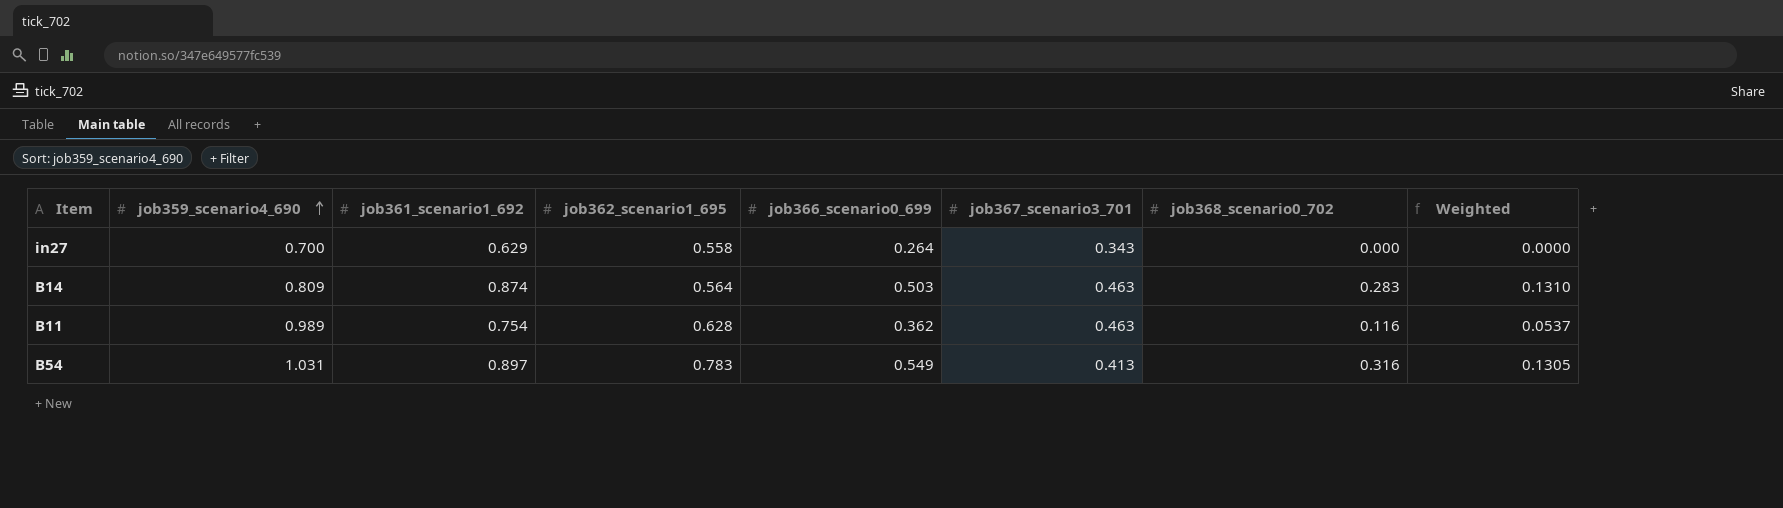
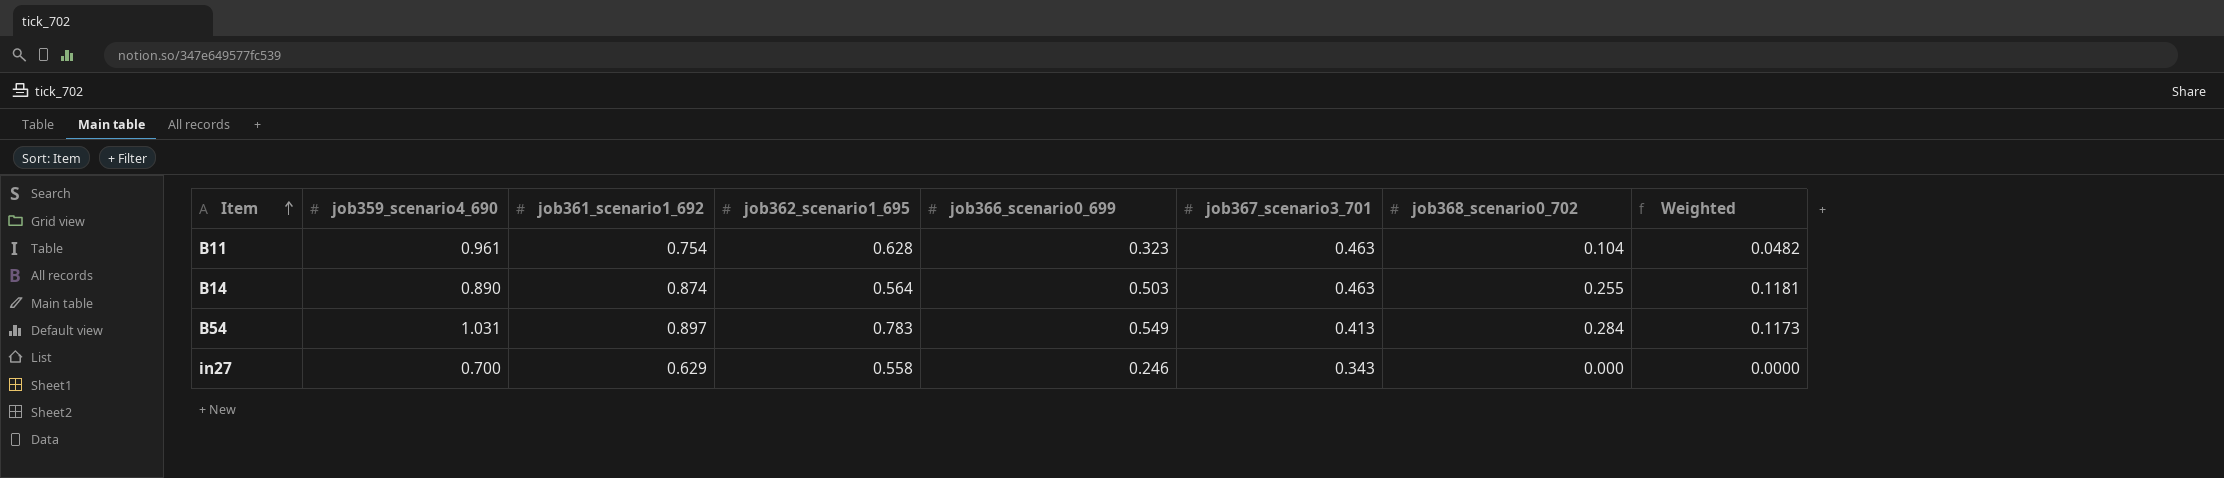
row order: job359_scenario4_690 ascending -> Item ascending
B11 | job359_scenario4_690: 0.989 -> 0.961
B11 | job366_scenario0_699: 0.362 -> 0.323
B11 | job368_scenario0_702: 0.116 -> 0.104
B11 | Weighted: 0.0537 -> 0.0482
B14 | job359_scenario4_690: 0.809 -> 0.890
B14 | job368_scenario0_702: 0.283 -> 0.255
B14 | Weighted: 0.1310 -> 0.1181
B54 | job368_scenario0_702: 0.316 -> 0.284
B54 | Weighted: 0.1305 -> 0.1173
in27 | job366_scenario0_699: 0.264 -> 0.246

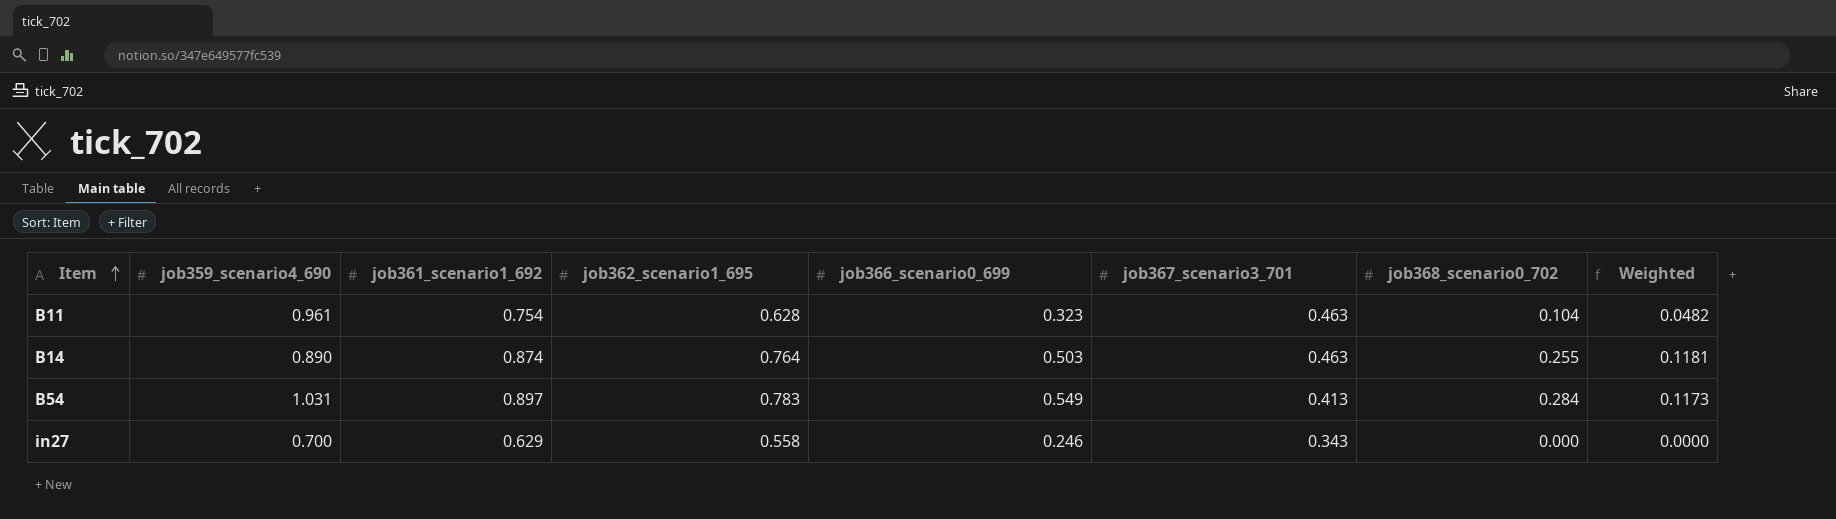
B14 | job362_scenario1_695: 0.564 -> 0.764

